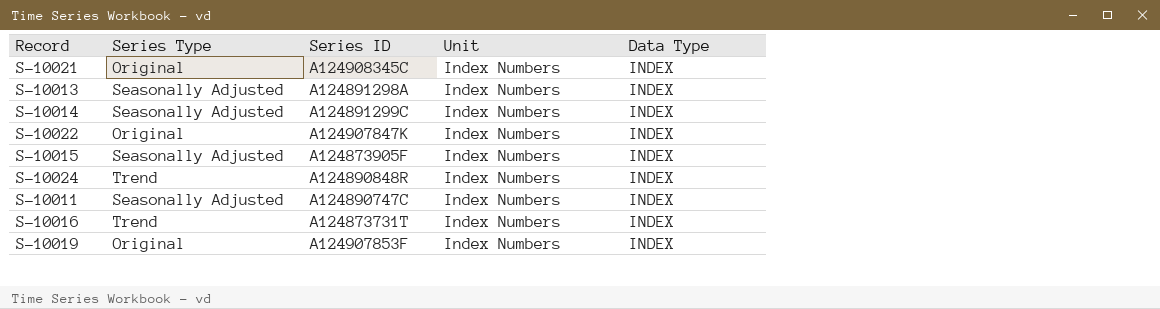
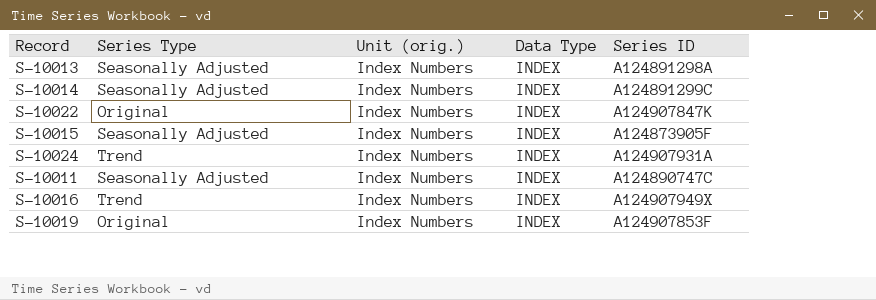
column name: Unit -> Unit (orig.)
column Series ID | position: 3 -> 5
row S-10021: Original | A124908345C | Index Numbers | INDEX -> none
S-10024 | Series ID: A124890848R -> A124907931A
S-10016 | Series ID: A124873731T -> A124907949X

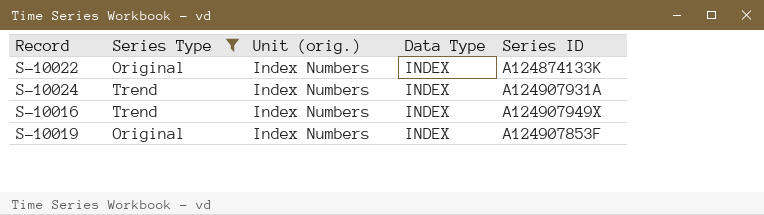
filter: none -> Series Type != Seasonally Adjusted
S-10022 | Series ID: A124907847K -> A124874133K

